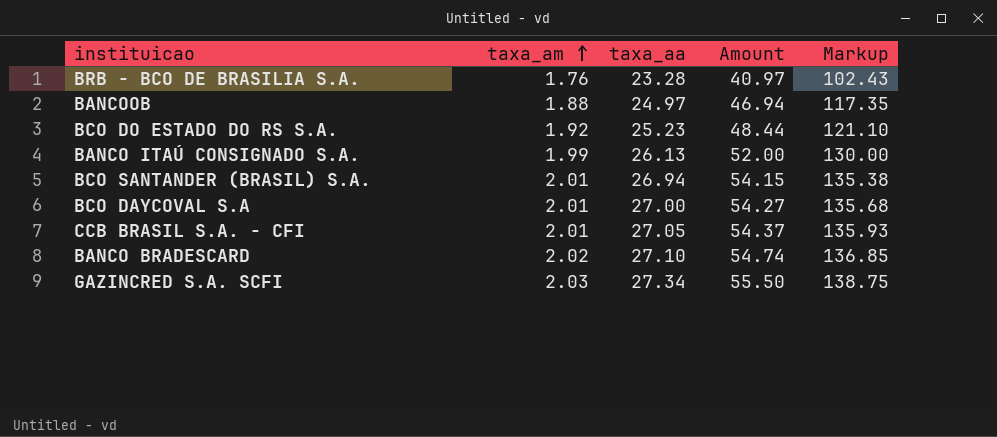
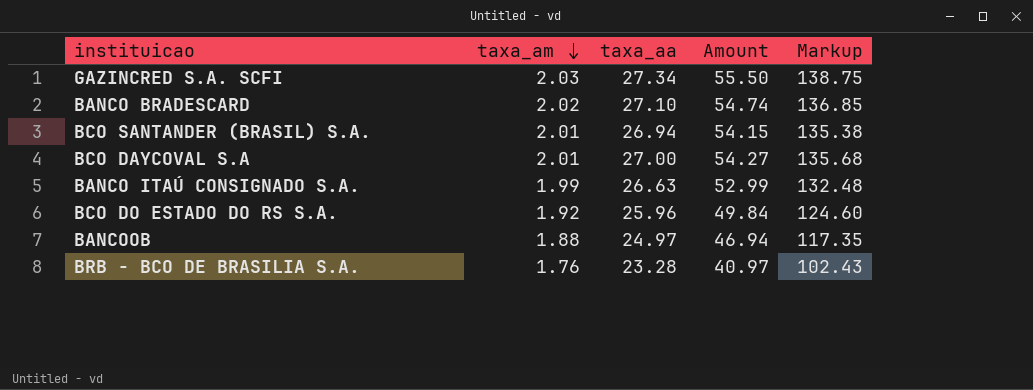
row order: taxa_am ascending -> taxa_am descending
row CCB BRASIL S.A. - CFI: 2.01 | 27.05 | 54.37 | 135.93 -> none
BANCO ITAÚ CONSIGNADO S.A. | taxa_aa: 26.13 -> 26.63
BANCO ITAÚ CONSIGNADO S.A. | Amount: 52.00 -> 52.99
BANCO ITAÚ CONSIGNADO S.A. | Markup: 130.00 -> 132.48
BCO DO ESTADO DO RS S.A. | taxa_aa: 25.23 -> 25.96
BCO DO ESTADO DO RS S.A. | Amount: 48.44 -> 49.84
BCO DO ESTADO DO RS S.A. | Markup: 121.10 -> 124.60

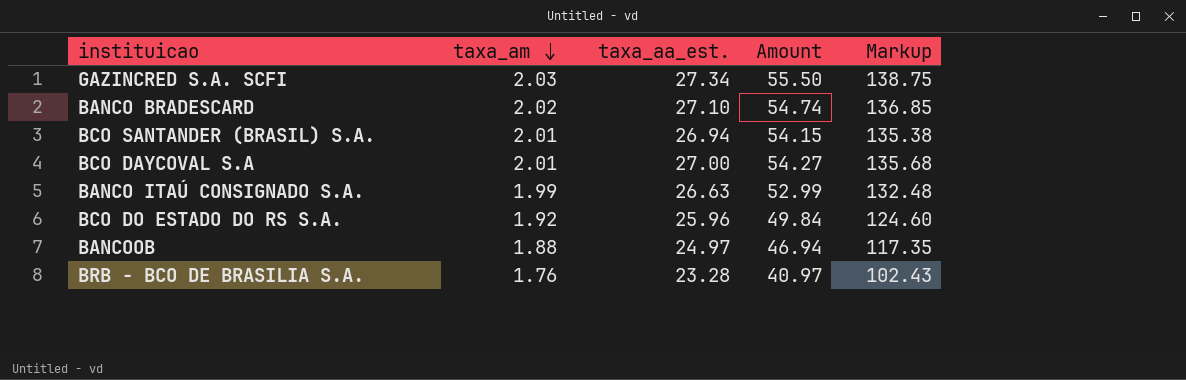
column name: taxa_aa -> taxa_aa_est.

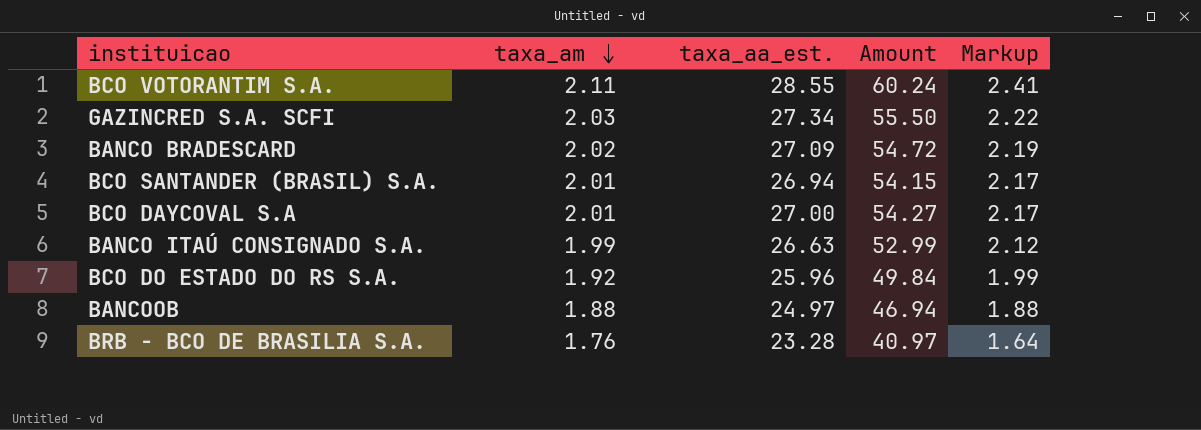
column Markup | formula: [Amount] * 2.5 -> [Amount] * 0.04
row BCO VOTORANTIM S.A.: none -> 2.11 | 28.55 | 60.24 | 2.41
BANCO BRADESCARD | taxa_aa_est.: 27.10 -> 27.09
BANCO BRADESCARD | Amount: 54.74 -> 54.72

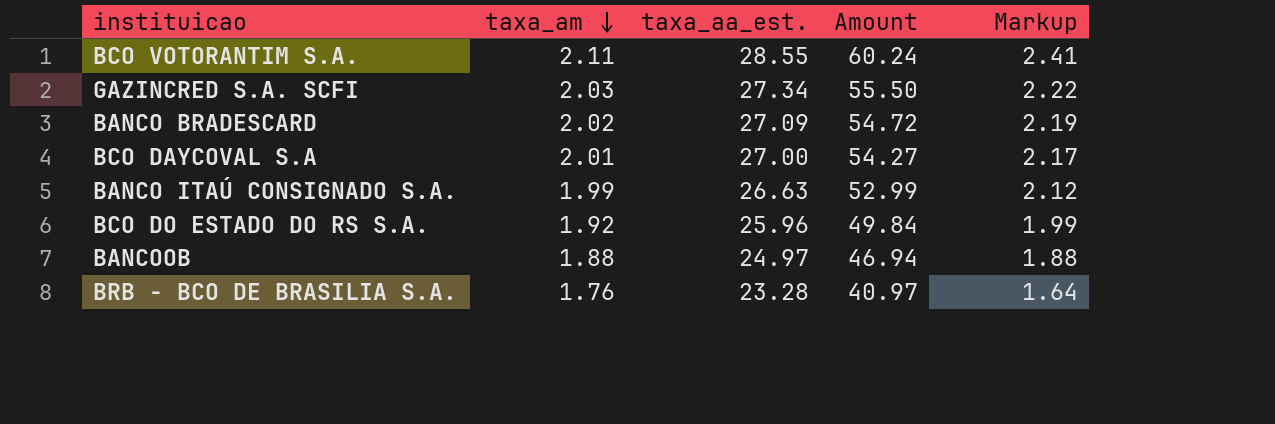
row BCO SANTANDER (BRASIL) S.A.: 2.01 | 26.94 | 54.15 | 2.17 -> none

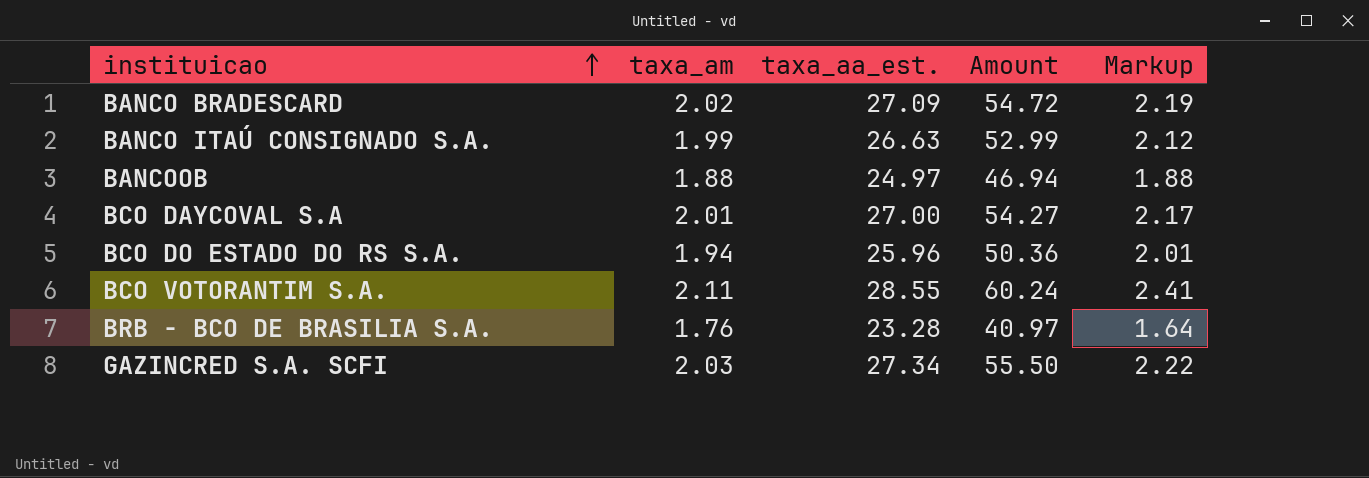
row order: taxa_am descending -> instituicao ascending
BCO DO ESTADO DO RS S.A. | taxa_am: 1.92 -> 1.94
BCO DO ESTADO DO RS S.A. | Amount: 49.84 -> 50.36
BCO DO ESTADO DO RS S.A. | Markup: 1.99 -> 2.01

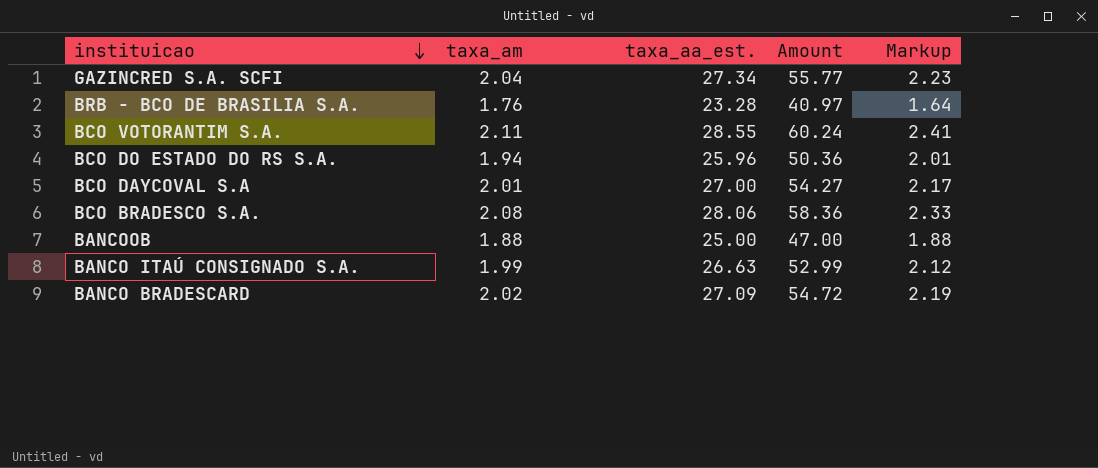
row order: instituicao ascending -> instituicao descending
GAZINCRED S.A. SCFI | taxa_am: 2.03 -> 2.04
GAZINCRED S.A. SCFI | Amount: 55.50 -> 55.77
GAZINCRED S.A. SCFI | Markup: 2.22 -> 2.23
row BCO BRADESCO S.A.: none -> 2.08 | 28.06 | 58.36 | 2.33
BANCOOB | taxa_aa_est.: 24.97 -> 25.00
BANCOOB | Amount: 46.94 -> 47.00

